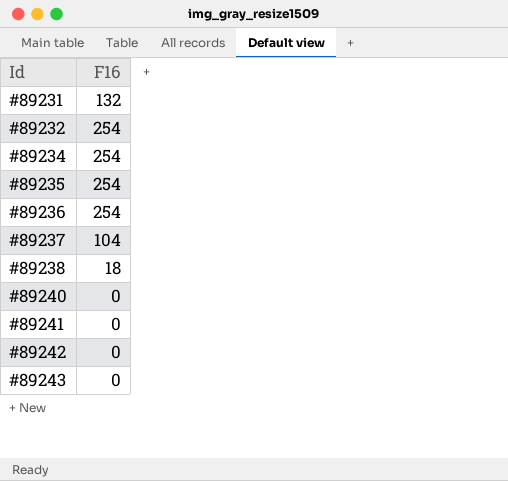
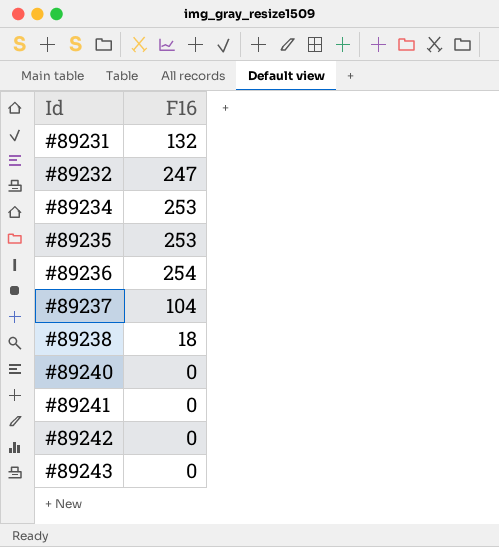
#89232 | F16: 254 -> 247
#89234 | F16: 254 -> 253
#89235 | F16: 254 -> 253

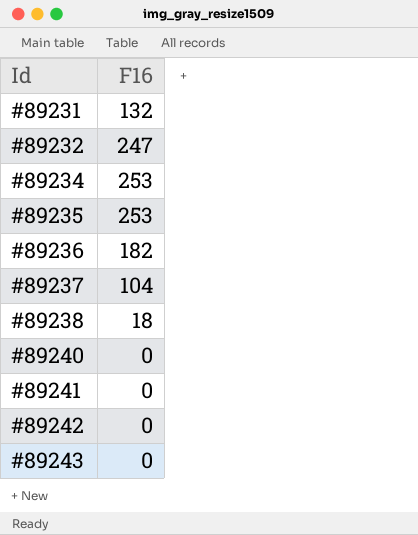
#89236 | F16: 254 -> 182

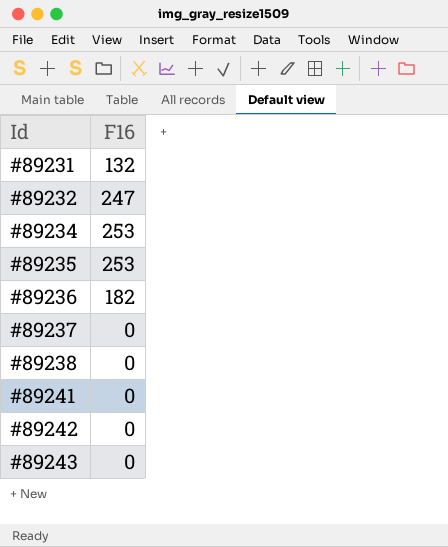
row #89240: 0 -> none
#89237 | F16: 104 -> 0
#89238 | F16: 18 -> 0

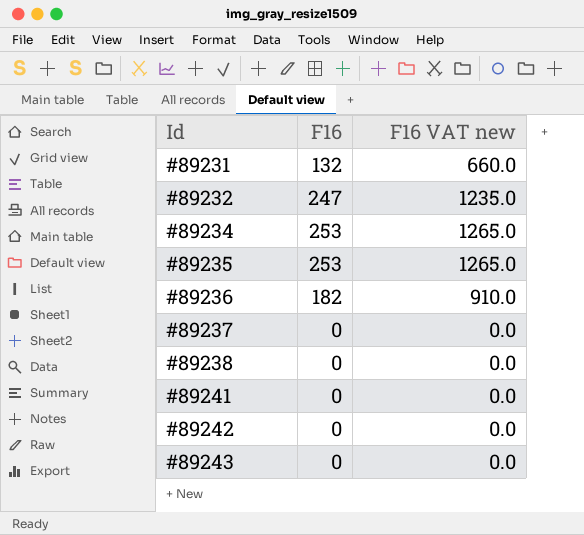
column F16 VAT new | formula: none -> [F16] * 5

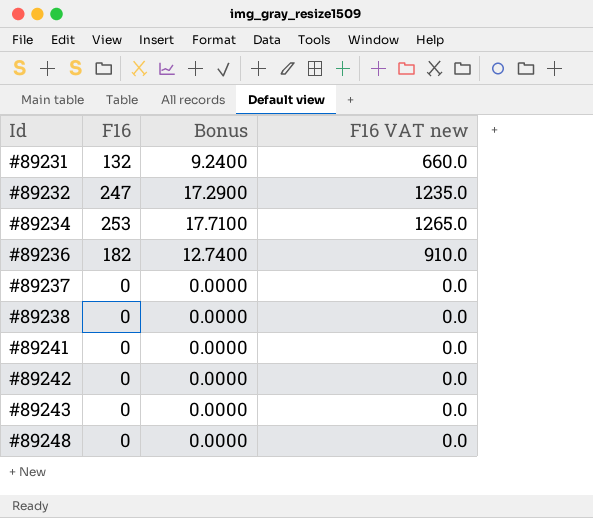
column Bonus | formula: none -> [F16] * 0.07
row #89235: 253 | 1265.0 -> none
row #89248: none -> 0 | 0.0000 | 0.0

